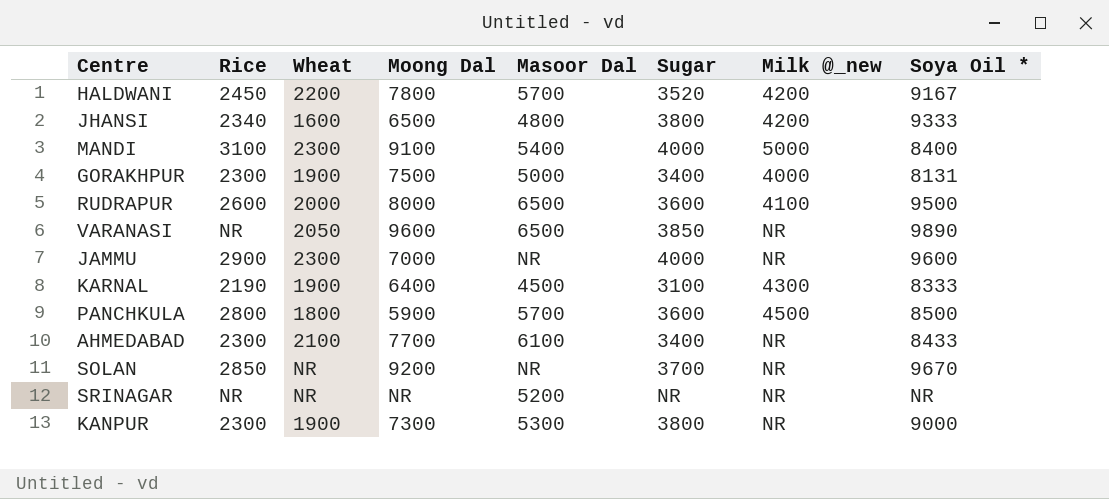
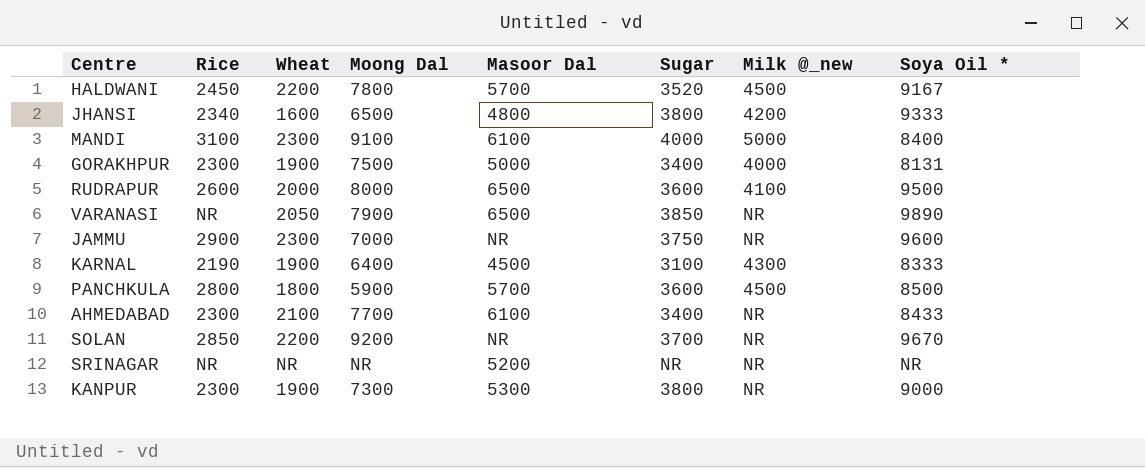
HALDWANI | Milk @_new: 4200 -> 4500
MANDI | Masoor Dal: 5400 -> 6100
VARANASI | Moong Dal: 9600 -> 7900
JAMMU | Sugar: 4000 -> 3750
SOLAN | Wheat: NR -> 2200

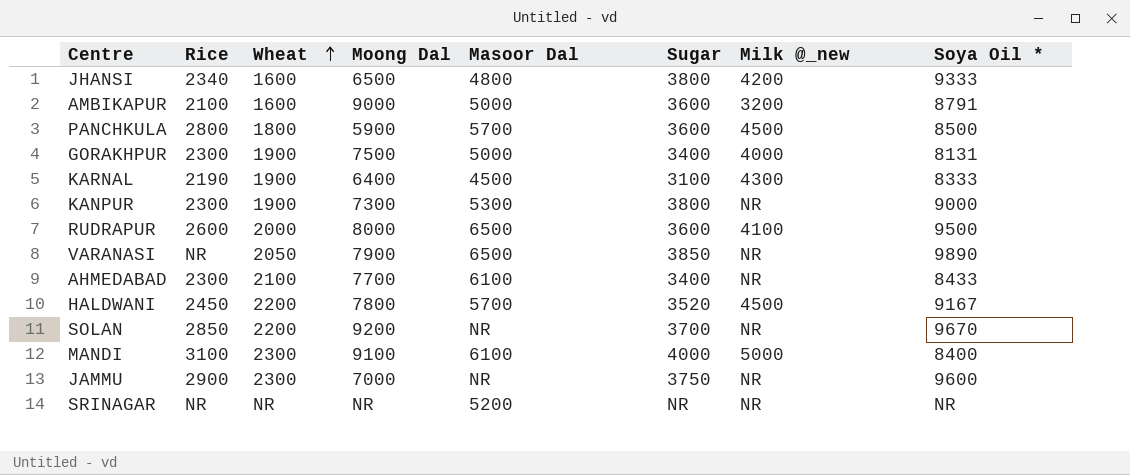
row order: none -> Wheat ascending
row AMBIKAPUR: none -> 2100 | 1600 | 9000 | 5000 | 3600 | 3200 | 8791

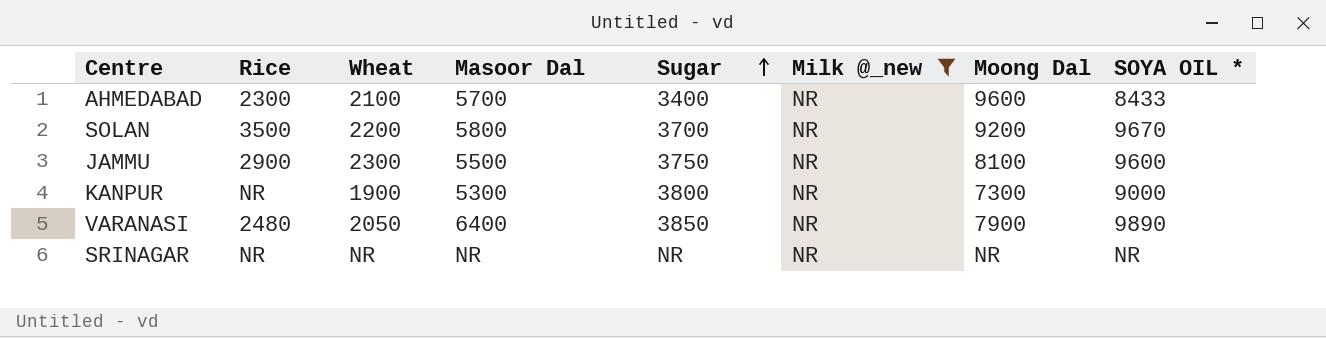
filter: none -> Milk @_new = NR
row order: Wheat ascending -> Sugar ascending
column Moong Dal | position: 4 -> 7
column name: Soya Oil * -> SOYA OIL *
AHMEDABAD | Masoor Dal: 6100 -> 5700
AHMEDABAD | Moong Dal: 7700 -> 9600
SOLAN | Rice: 2850 -> 3500
SOLAN | Masoor Dal: NR -> 5800
JAMMU | Masoor Dal: NR -> 5500
JAMMU | Moong Dal: 7000 -> 8100
KANPUR | Rice: 2300 -> NR
VARANASI | Rice: NR -> 2480
VARANASI | Masoor Dal: 6500 -> 6400
SRINAGAR | Masoor Dal: 5200 -> NR

